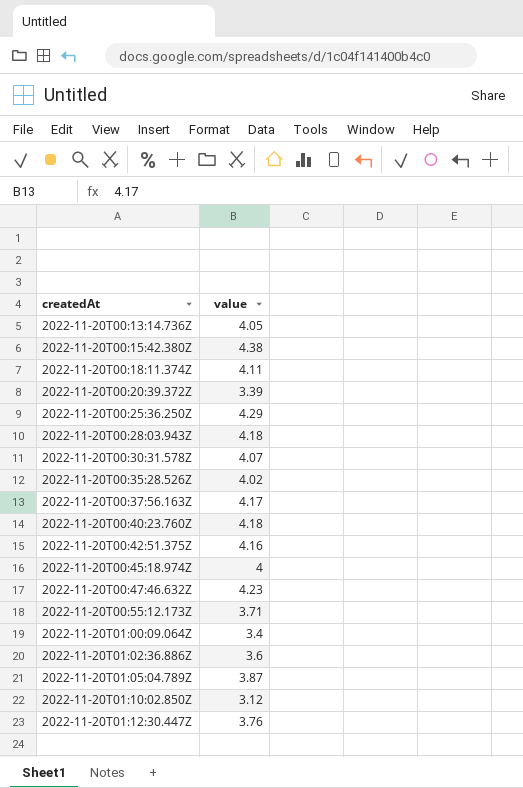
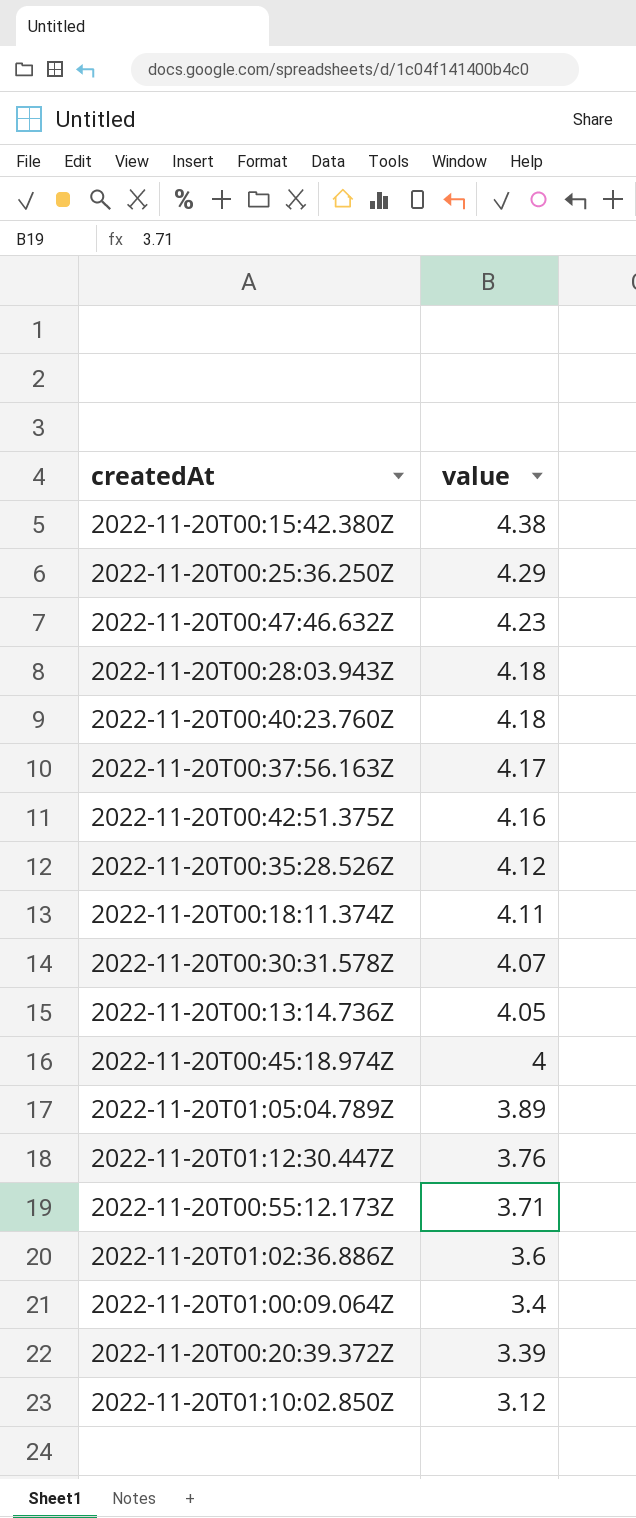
row order: createdAt ascending -> value descending
2022-11-20T00:35:28.526Z | value: 4.02 -> 4.12
2022-11-20T01:05:04.789Z | value: 3.87 -> 3.89

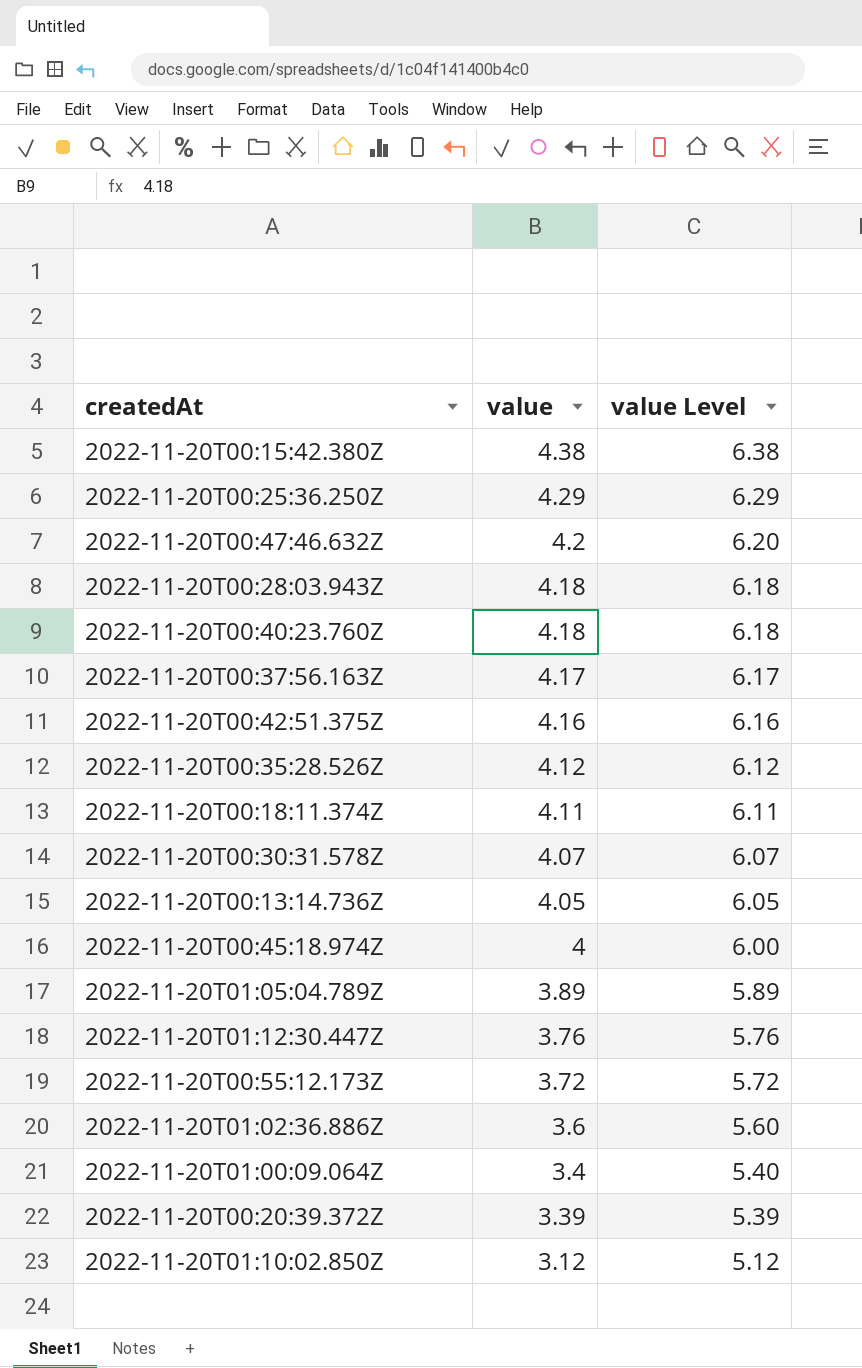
column value Level | formula: none -> [value] + 2
2022-11-20T00:47:46.632Z | value: 4.23 -> 4.2
2022-11-20T00:55:12.173Z | value: 3.71 -> 3.72

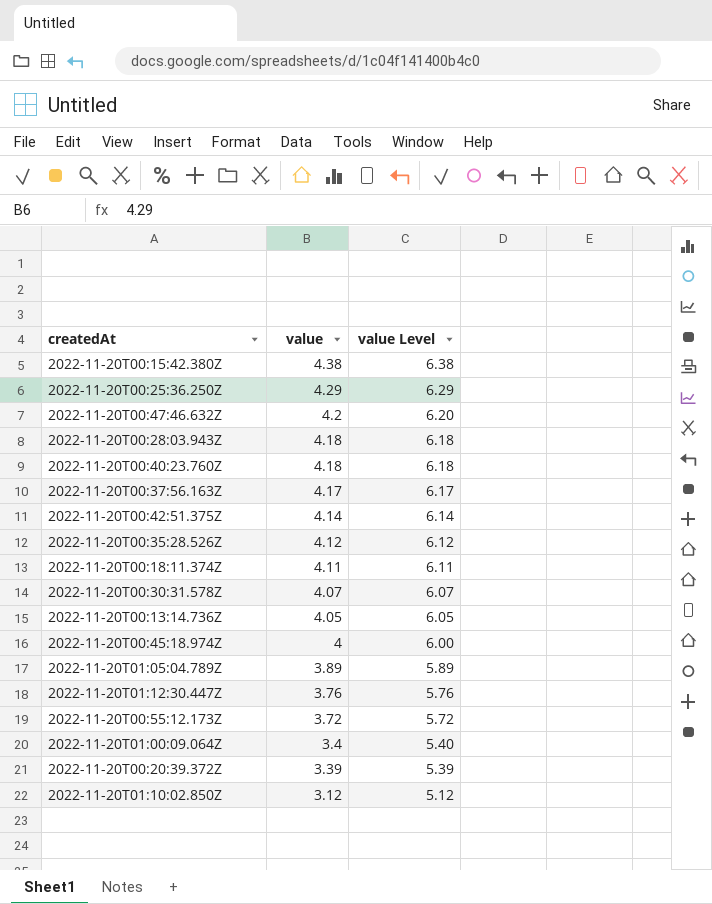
row 2022-11-20T01:02:36.886Z: 3.6 | 5.60 -> none
2022-11-20T00:42:51.375Z | value: 4.16 -> 4.14
2022-11-20T00:42:51.375Z | value Level: 6.16 -> 6.14

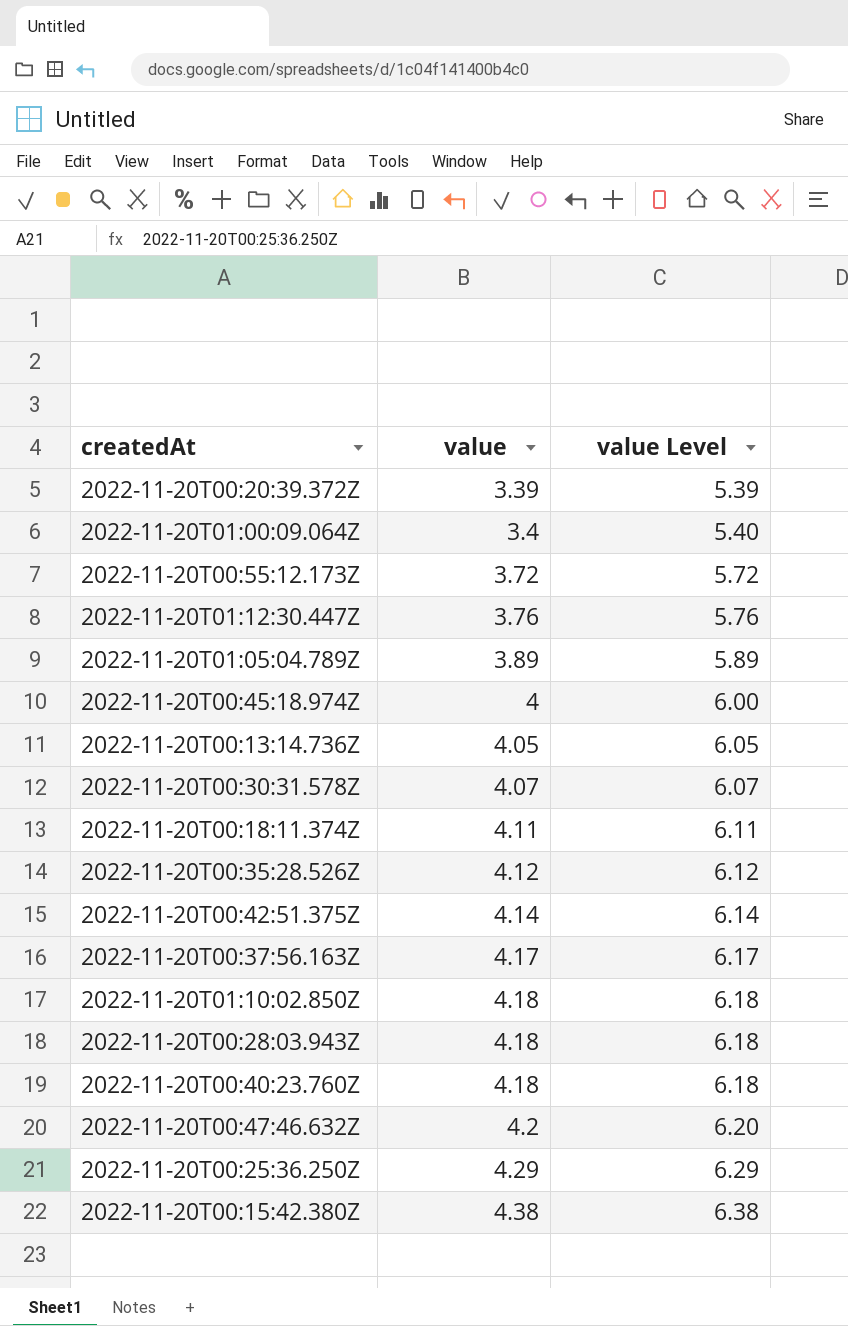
row order: value descending -> value ascending
2022-11-20T01:10:02.850Z | value: 3.12 -> 4.18
2022-11-20T01:10:02.850Z | value Level: 5.12 -> 6.18

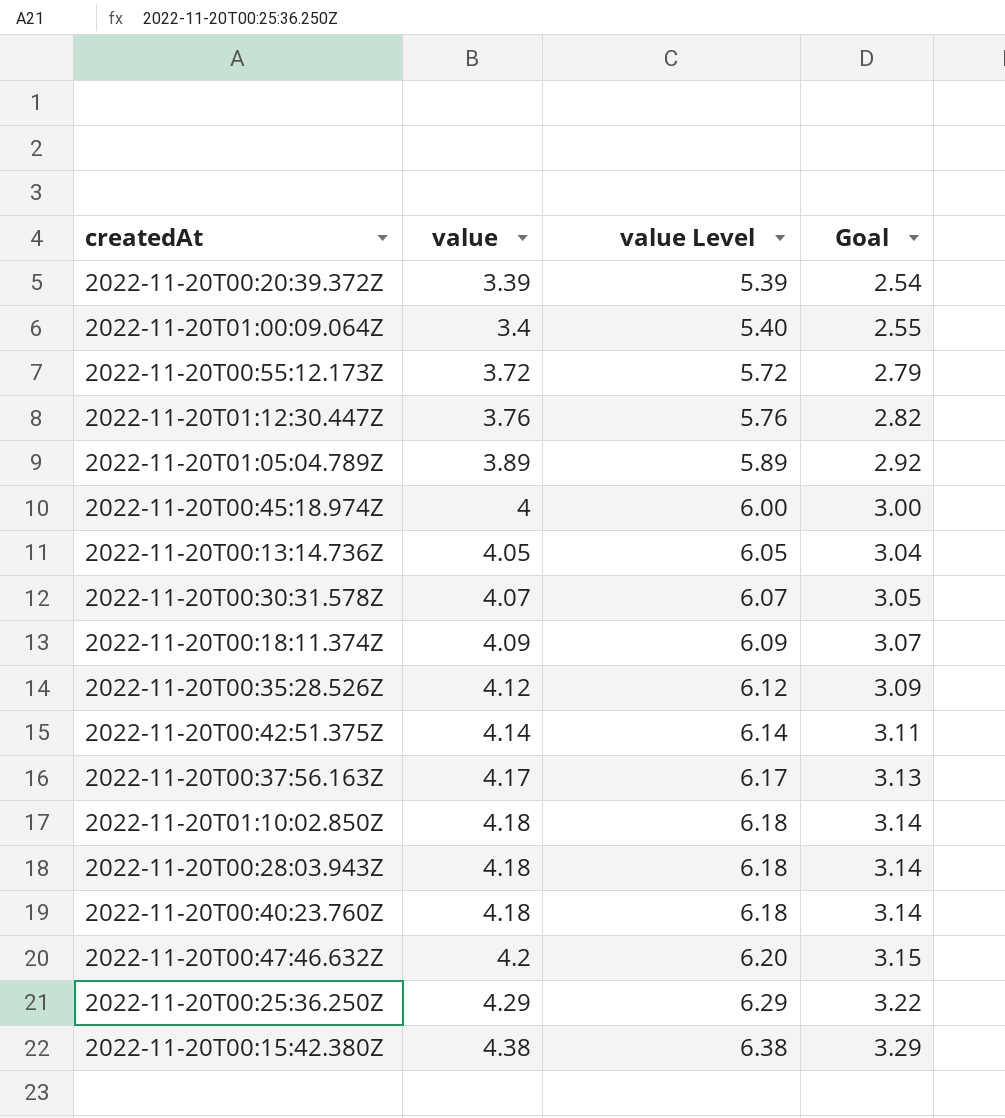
column Goal | formula: none -> [value] * 0.75
2022-11-20T00:18:11.374Z | value: 4.11 -> 4.09
2022-11-20T00:18:11.374Z | value Level: 6.11 -> 6.09

